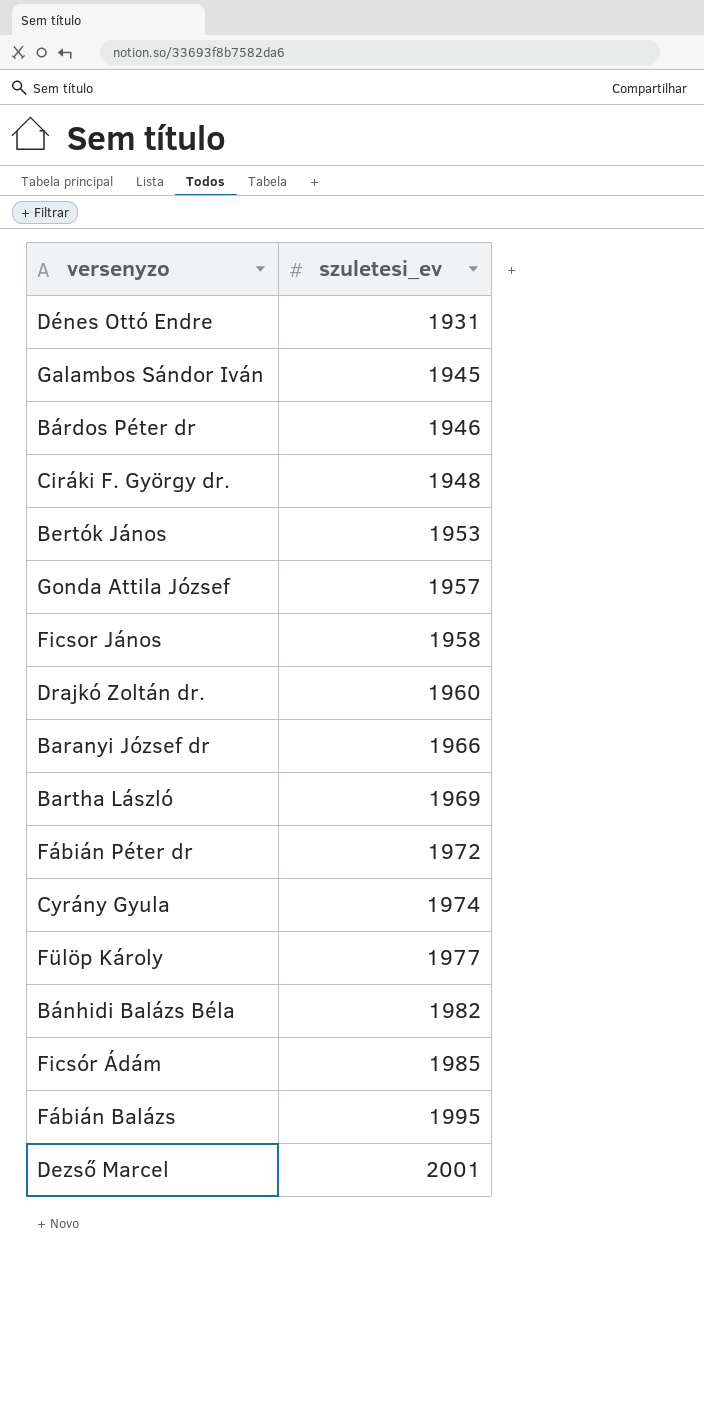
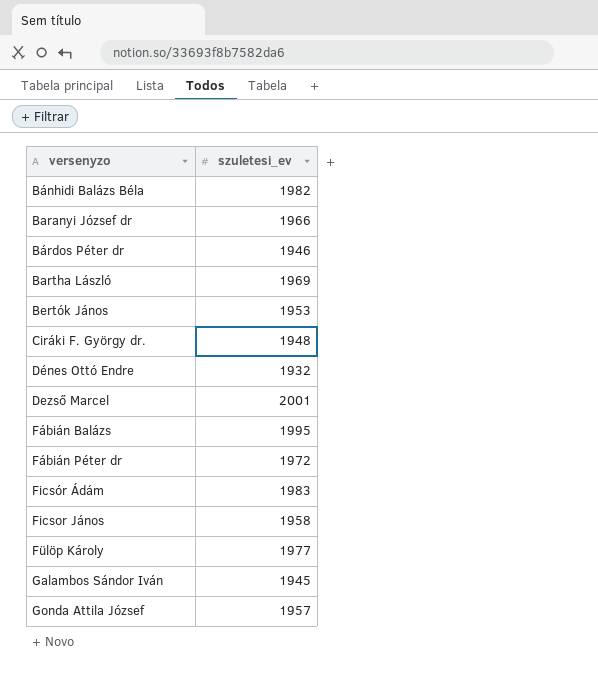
row order: szuletesi_ev ascending -> versenyzo ascending
row Drajkó Zoltán dr.: 1960 -> none
row Cyrány Gyula: 1974 -> none
Dénes Ottó Endre | szuletesi_ev: 1931 -> 1932
Ficsór Ádám | szuletesi_ev: 1985 -> 1983

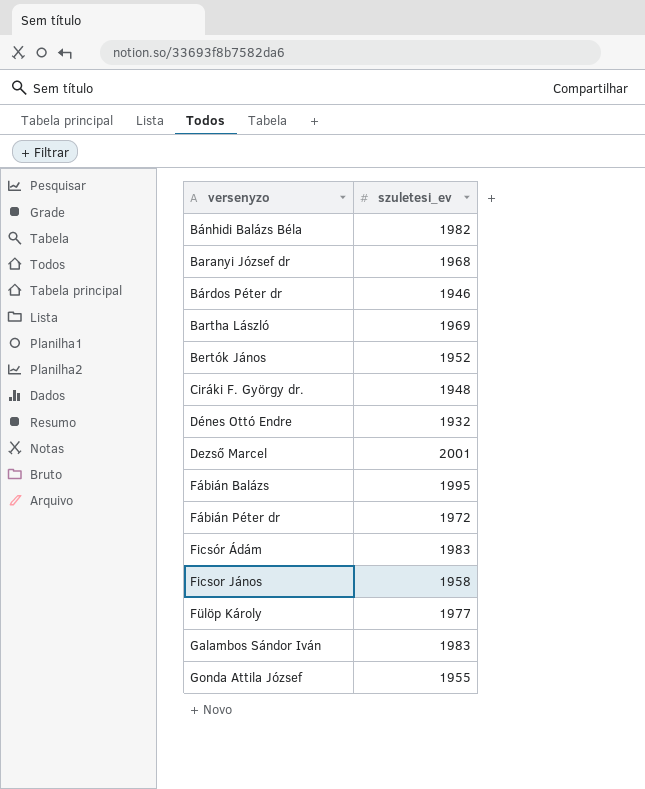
Baranyi József dr | szuletesi_ev: 1966 -> 1968
Bertók János | szuletesi_ev: 1953 -> 1952
Galambos Sándor Iván | szuletesi_ev: 1945 -> 1983
Gonda Attila József | szuletesi_ev: 1957 -> 1955

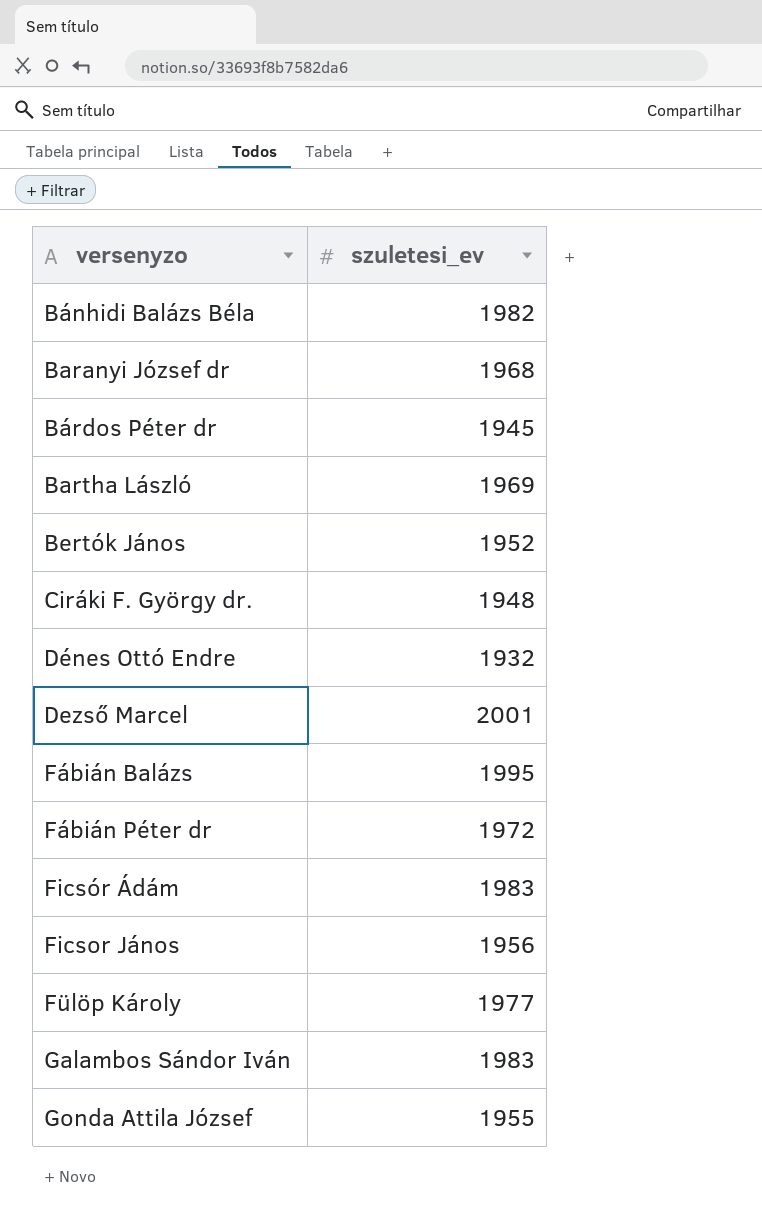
Bárdos Péter dr | szuletesi_ev: 1946 -> 1945
Ficsor János | szuletesi_ev: 1958 -> 1956

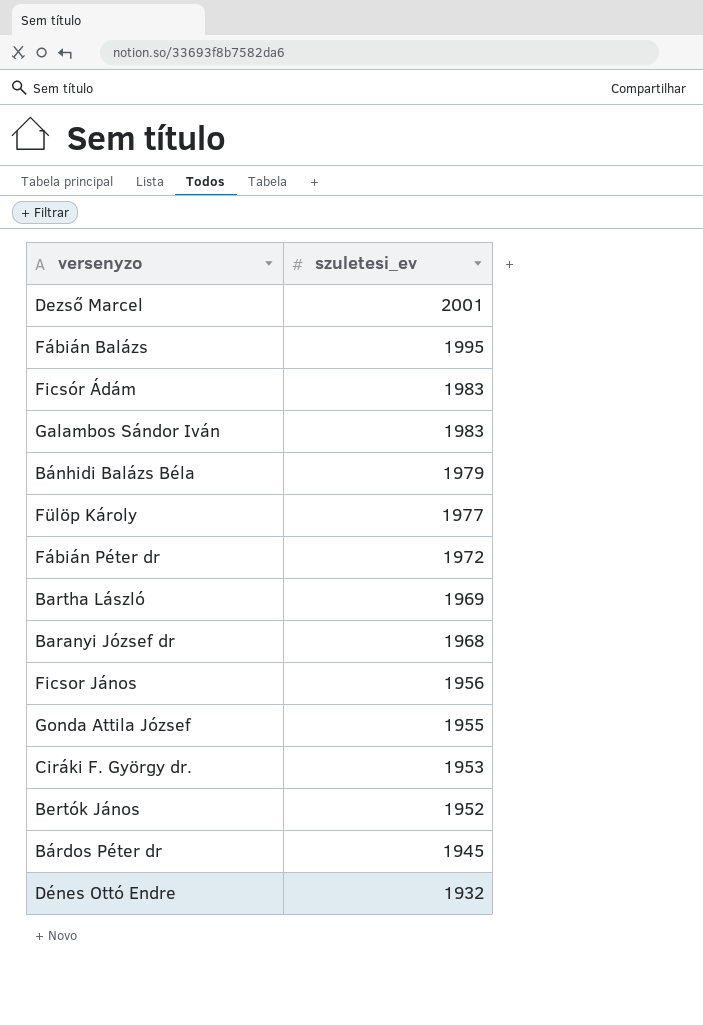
row order: versenyzo ascending -> szuletesi_ev descending
Bánhidi Balázs Béla | szuletesi_ev: 1982 -> 1979
Ciráki F. György dr. | szuletesi_ev: 1948 -> 1953

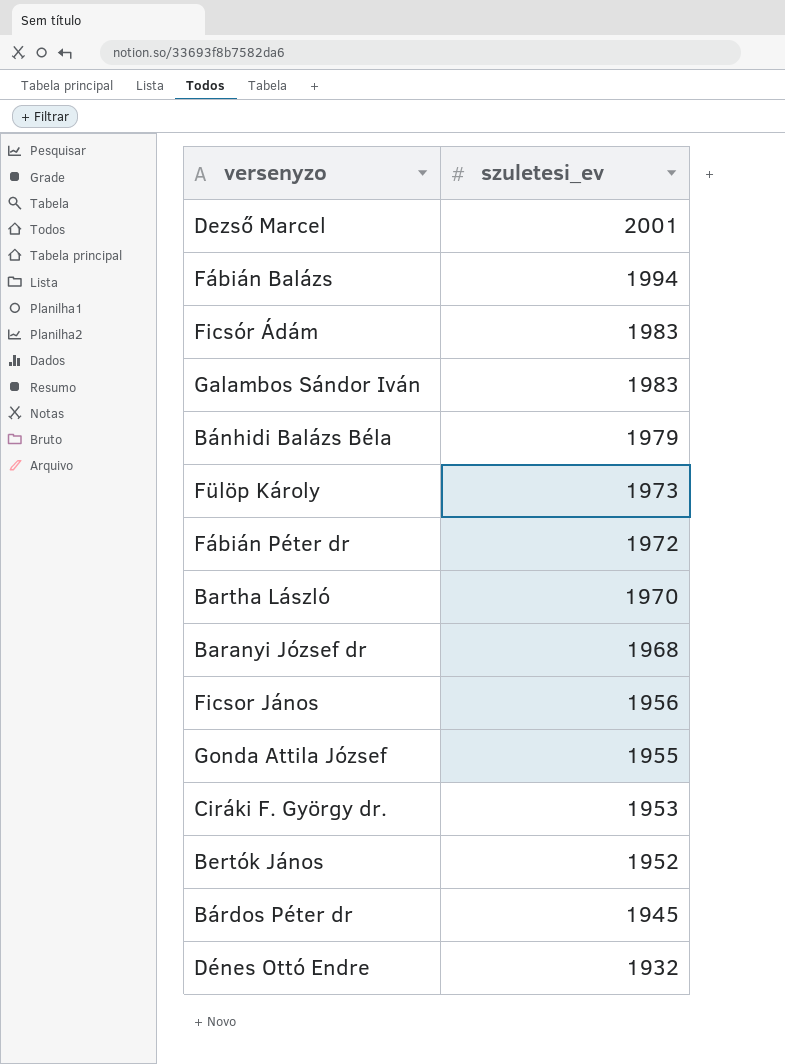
Fábián Balázs | szuletesi_ev: 1995 -> 1994
Fülöp Károly | szuletesi_ev: 1977 -> 1973
Bartha László | szuletesi_ev: 1969 -> 1970

